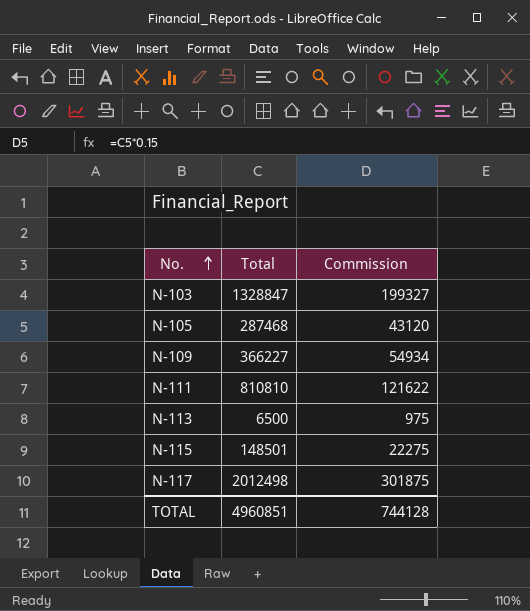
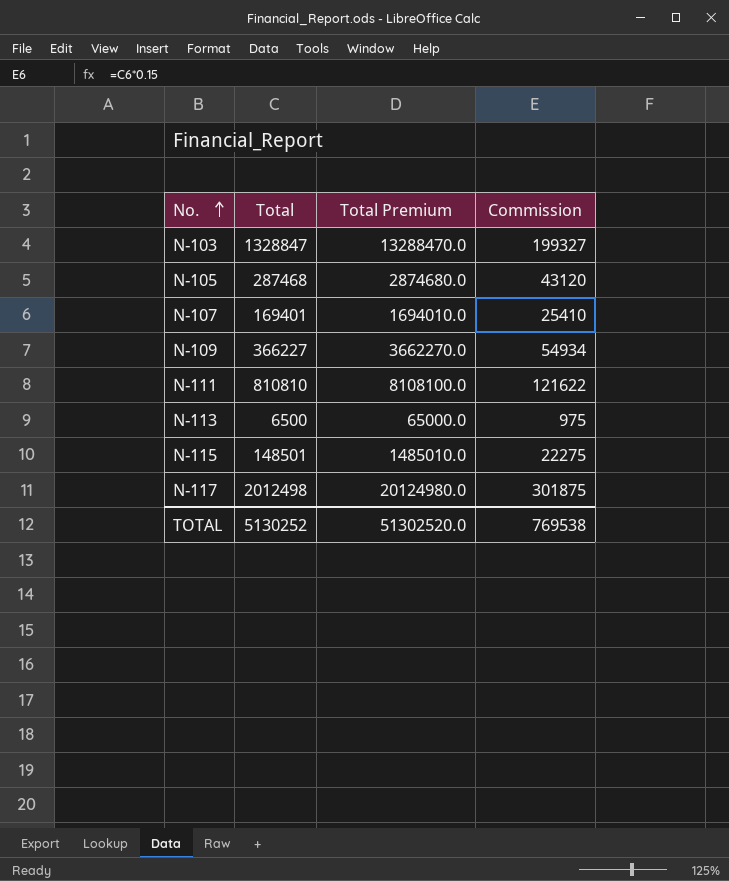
column Total Premium | formula: none -> [Total] * 10
row N-107: none -> 169401 | 1694010.0 | 25410
TOTAL | Total: 4960851 -> 5130252
TOTAL | Commission: 744128 -> 769538

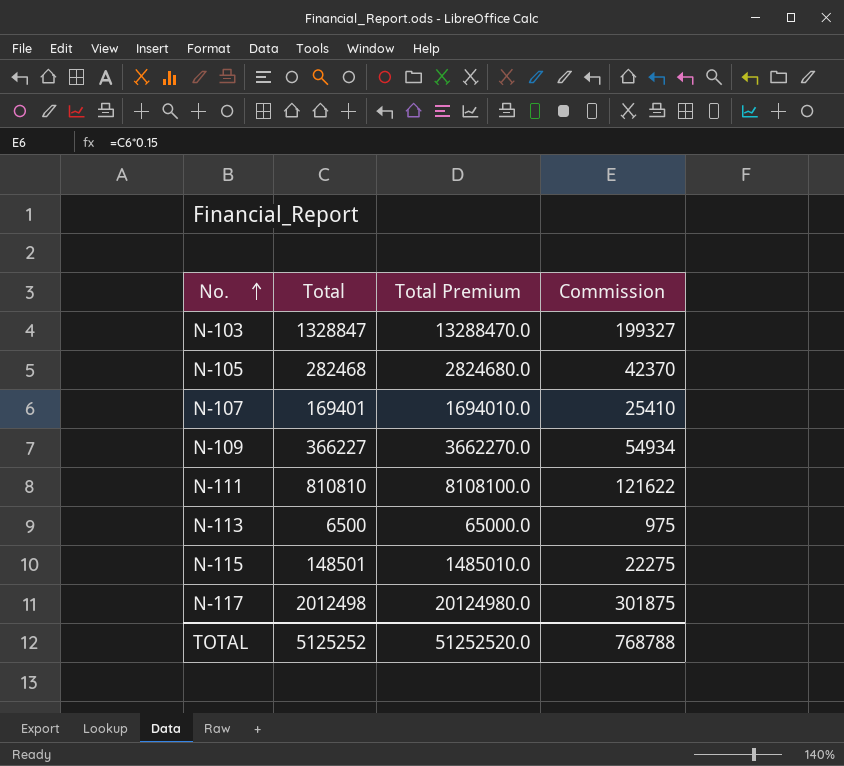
N-105 | Total: 287468 -> 282468
N-105 | Total Premium: 2874680.0 -> 2824680.0
N-105 | Commission: 43120 -> 42370
TOTAL | Total: 5130252 -> 5125252
TOTAL | Total Premium: 51302520.0 -> 51252520.0
TOTAL | Commission: 769538 -> 768788

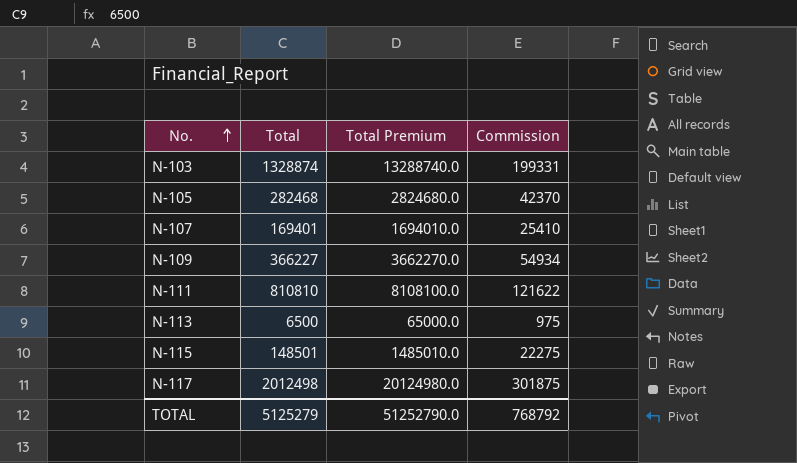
N-103 | Total: 1328847 -> 1328874
N-103 | Total Premium: 13288470.0 -> 13288740.0
N-103 | Commission: 199327 -> 199331
TOTAL | Total: 5125252 -> 5125279
TOTAL | Total Premium: 51252520.0 -> 51252790.0
TOTAL | Commission: 768788 -> 768792

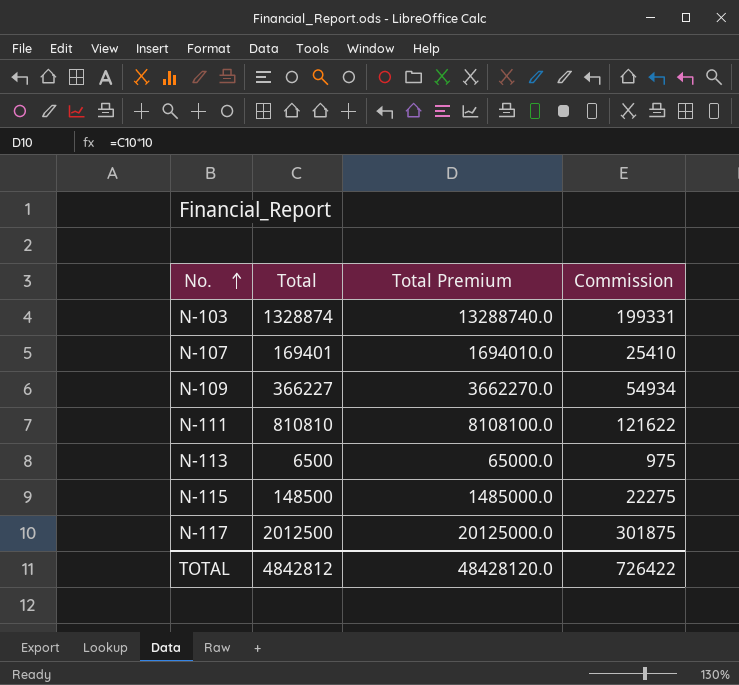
row N-105: 282468 | 2824680.0 | 42370 -> none
N-115 | Total: 148501 -> 148500
N-115 | Total Premium: 1485010.0 -> 1485000.0
N-117 | Total: 2012498 -> 2012500
N-117 | Total Premium: 20124980.0 -> 20125000.0
TOTAL | Total: 5125279 -> 4842812
TOTAL | Total Premium: 51252790.0 -> 48428120.0
TOTAL | Commission: 768792 -> 726422

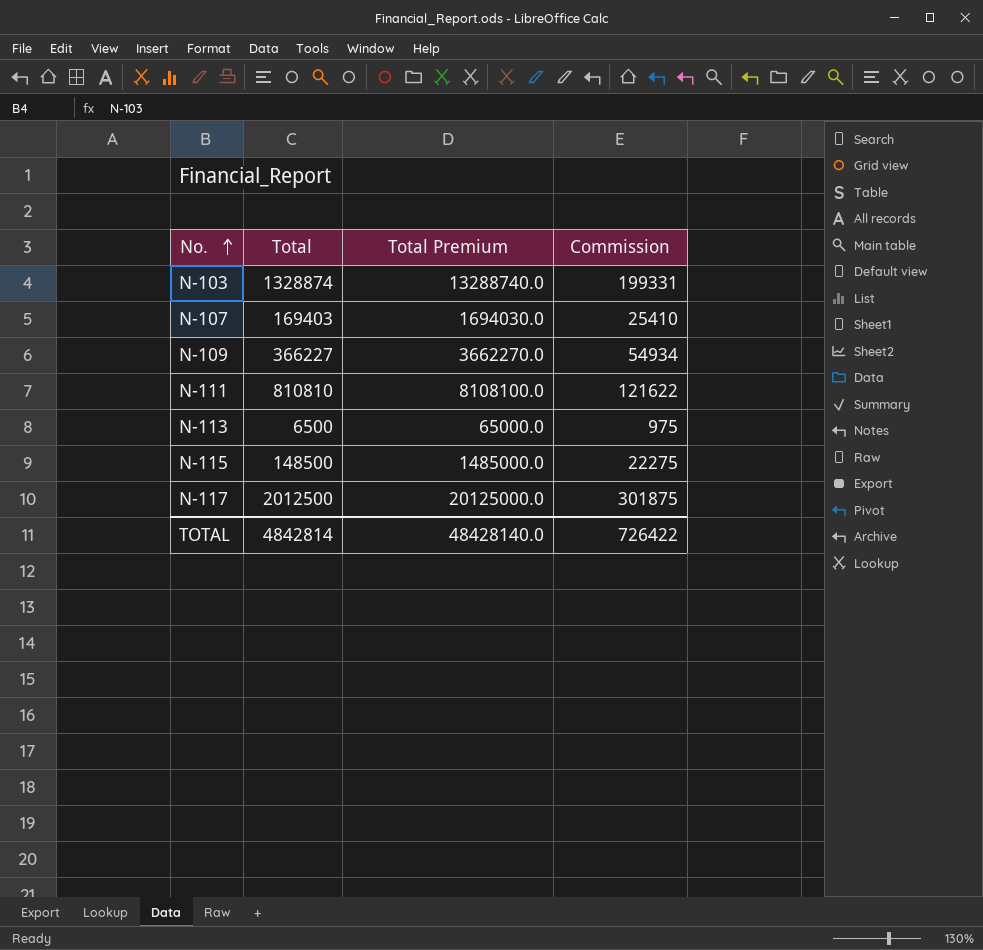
N-107 | Total: 169401 -> 169403
N-107 | Total Premium: 1694010.0 -> 1694030.0
TOTAL | Total: 4842812 -> 4842814
TOTAL | Total Premium: 48428120.0 -> 48428140.0

